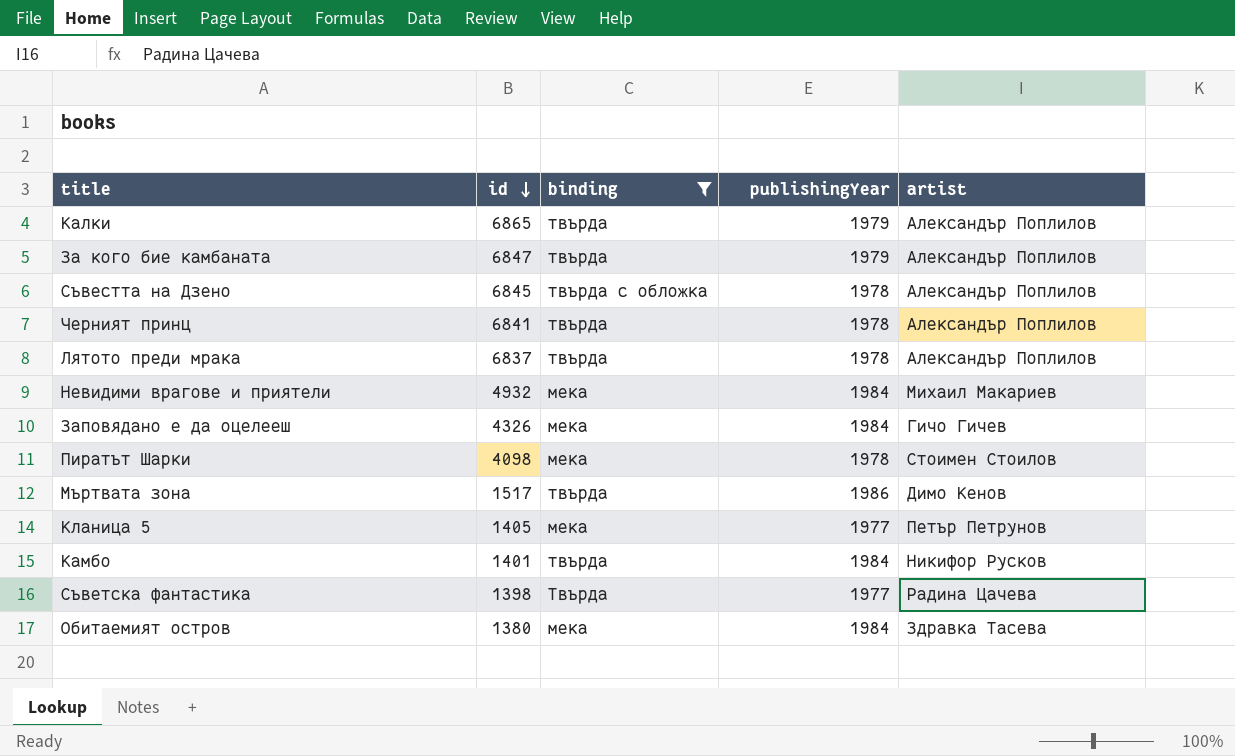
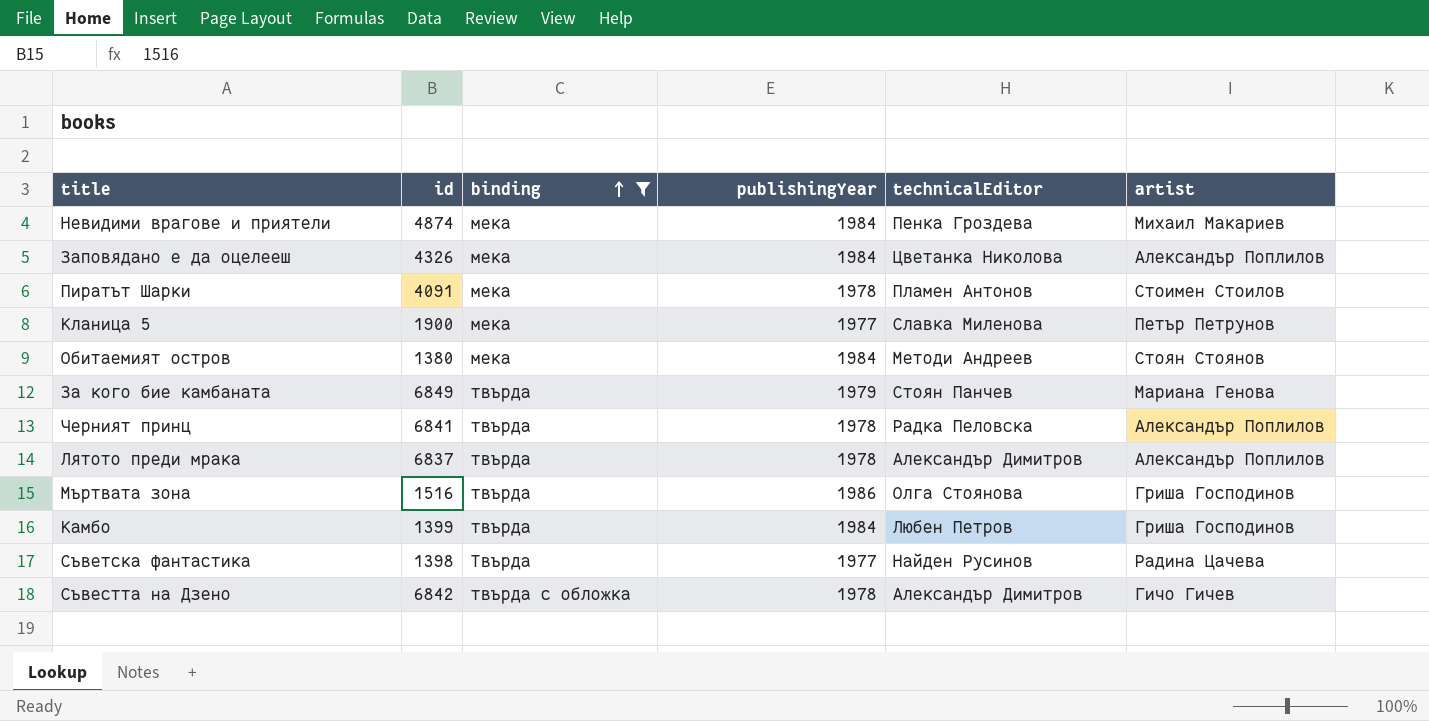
row order: id descending -> binding ascending
column technicalEditor | position: none -> 5
row Калки: 6865 | твърда | 1979 | Александър Поплилов -> none
Невидими врагове и приятели | id: 4932 -> 4874
Заповядано е да оцелееш | artist: Гичо Гичев -> Александър Поплилов
Пиратът Шарки | id: 4098 -> 4091
Кланица 5 | id: 1405 -> 1900
Обитаемият остров | artist: Здравка Тасева -> Стоян Стоянов
За кого бие камбаната | id: 6847 -> 6849
За кого бие камбаната | artist: Александър Поплилов -> Мариана Генова
Мъртвата зона | id: 1517 -> 1516
Мъртвата зона | artist: Димо Кенов -> Гриша Господинов
Камбо | id: 1401 -> 1399
Камбо | artist: Никифор Русков -> Гриша Господинов
Съвестта на Дзено | id: 6845 -> 6842
Съвестта на Дзено | artist: Александър Поплилов -> Гичо Гичев

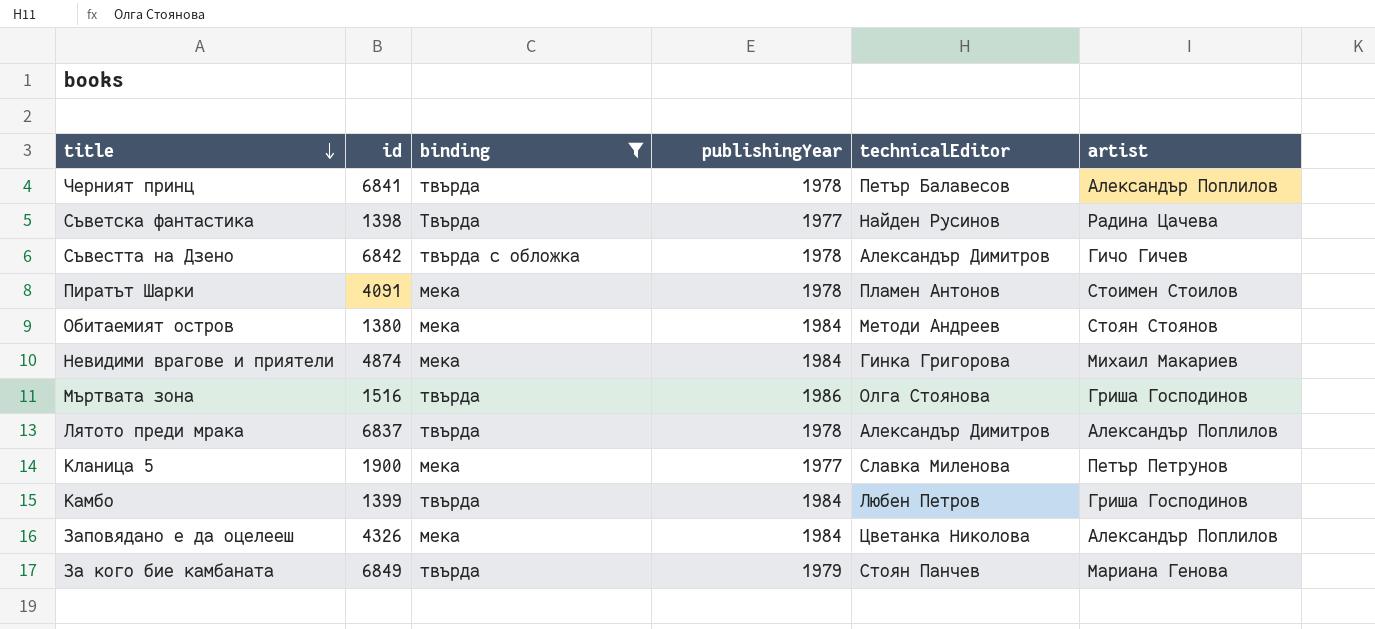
row order: binding ascending -> title descending
Черният принц | technicalEditor: Радка Пеловска -> Петър Балавесов
Невидими врагове и приятели | technicalEditor: Пенка Гроздева -> Гинка Григорова

